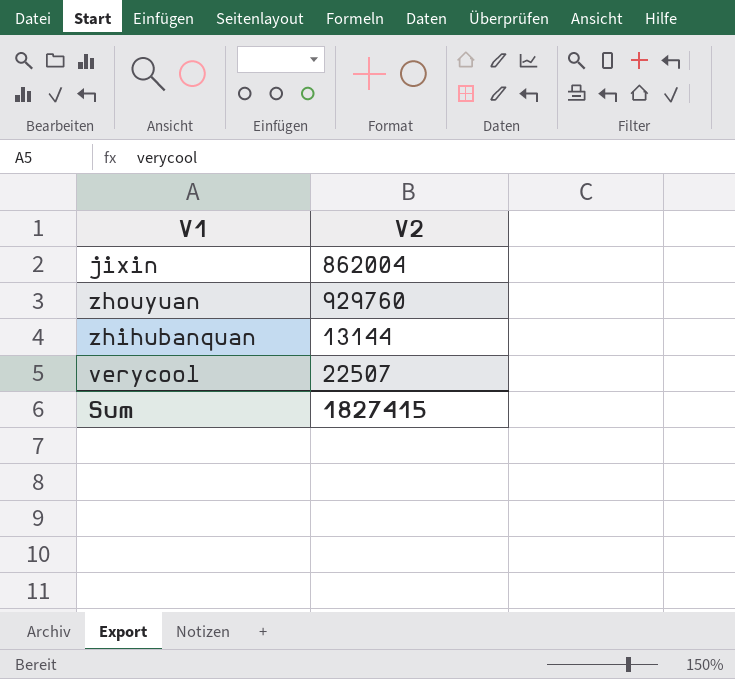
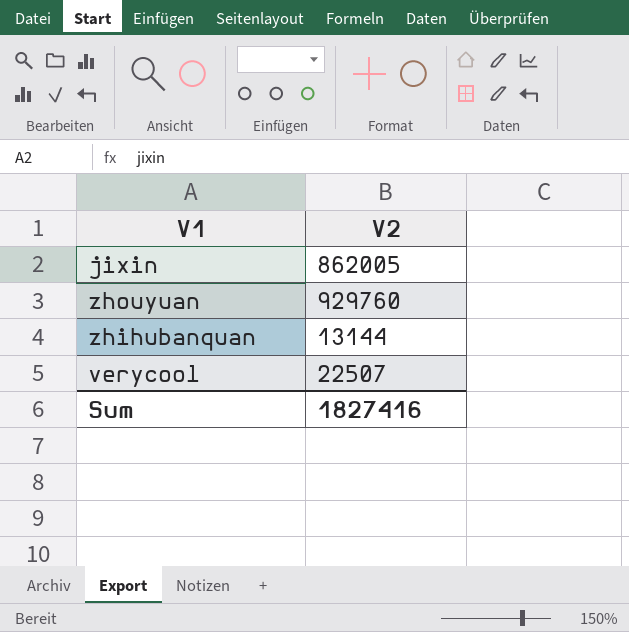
jixin | V2: 862004 -> 862005
Sum | V2: 1827415 -> 1827416

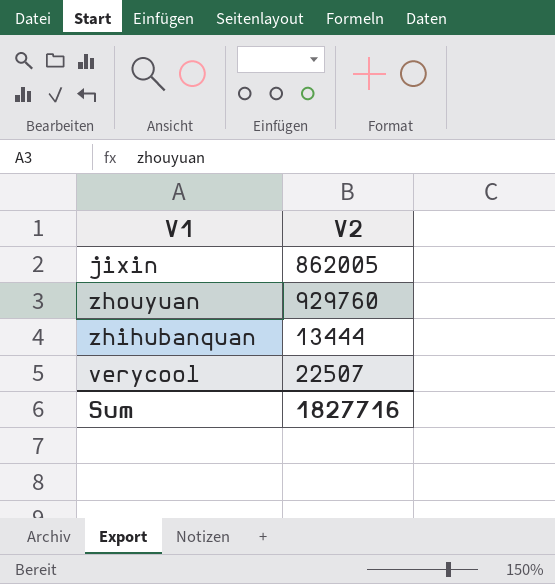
zhihubanquan | V2: 13144 -> 13444
Sum | V2: 1827416 -> 1827716

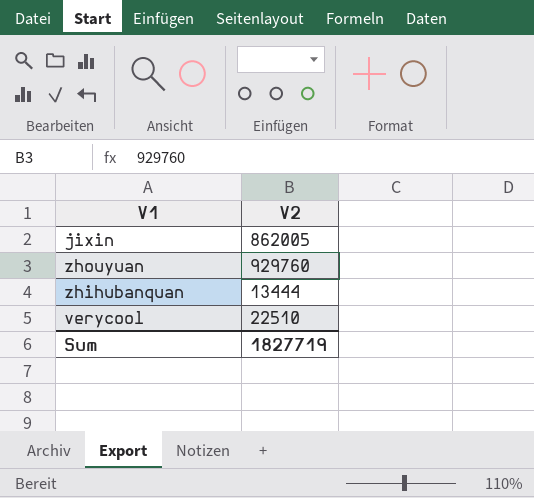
verycool | V2: 22507 -> 22510
Sum | V2: 1827716 -> 1827719

